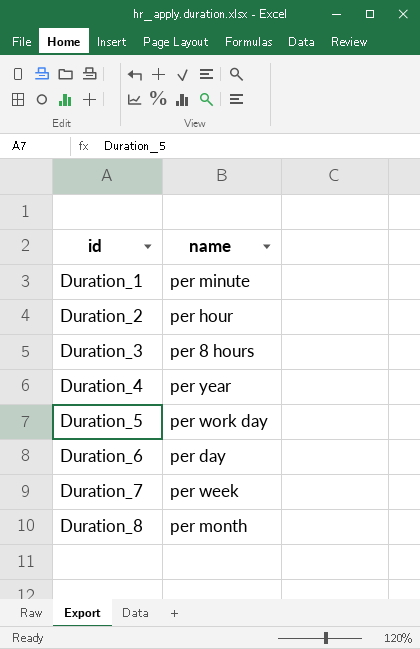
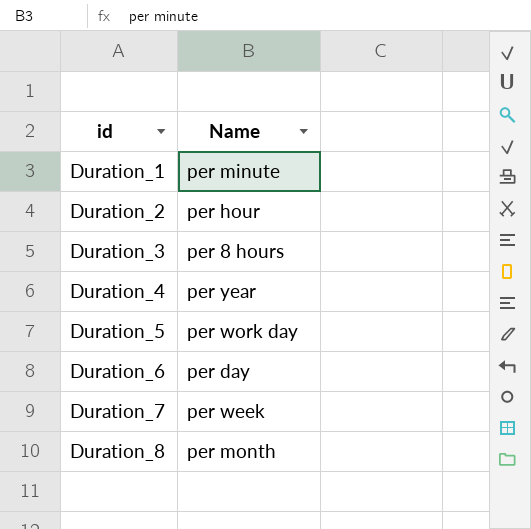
column name: name -> Name

